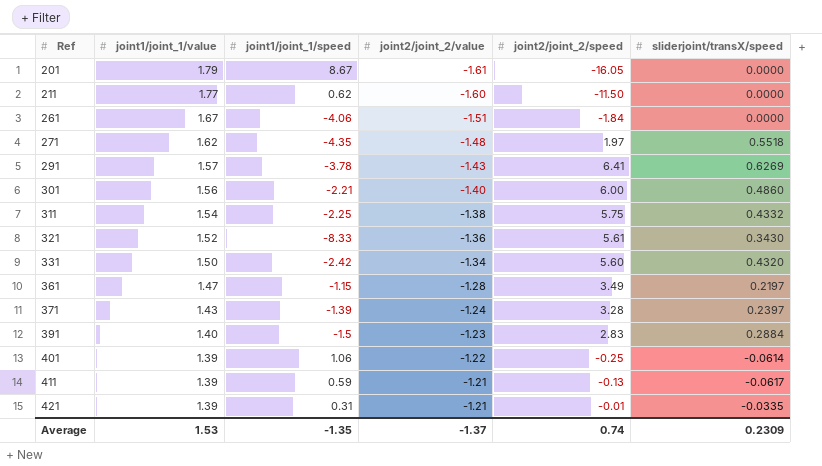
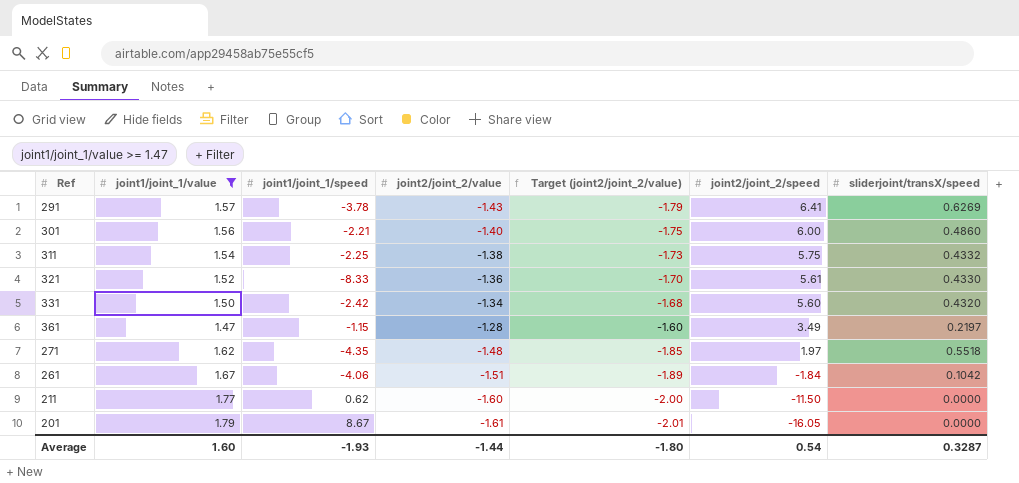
filter: none -> joint1/joint_1/value >= 1.47
row order: Ref ascending -> joint2/joint_2/speed descending
column Target (joint2/joint_2/value) | formula: none -> [joint2/joint_2/value] * 1.25
321 | sliderjoint/transX/speed: 0.3430 -> 0.4330
261 | sliderjoint/transX/speed: 0.0000 -> 0.1042
Average | joint1/joint_1/value: 1.53 -> 1.60
Average | joint1/joint_1/speed: -1.35 -> -1.93
Average | joint2/joint_2/value: -1.37 -> -1.44
Average | joint2/joint_2/speed: 0.74 -> 0.54
Average | sliderjoint/transX/speed: 0.2309 -> 0.3287

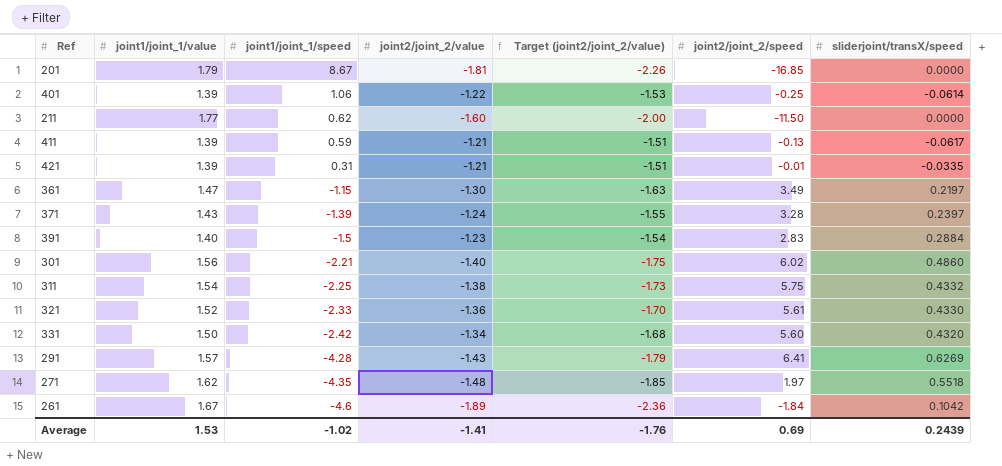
filter: joint1/joint_1/value >= 1.47 -> none
row order: joint2/joint_2/speed descending -> joint1/joint_1/speed descending
201 | joint2/joint_2/value: -1.61 -> -1.81
201 | Target (joint2/joint_2/value): -2.01 -> -2.26
201 | joint2/joint_2/speed: -16.05 -> -16.85
361 | joint2/joint_2/value: -1.28 -> -1.30
361 | Target (joint2/joint_2/value): -1.60 -> -1.63
301 | joint2/joint_2/speed: 6.00 -> 6.02
321 | joint1/joint_1/speed: -8.33 -> -2.33
291 | joint1/joint_1/speed: -3.78 -> -4.28
261 | joint1/joint_1/speed: -4.06 -> -4.6
261 | joint2/joint_2/value: -1.51 -> -1.89
261 | Target (joint2/joint_2/value): -1.89 -> -2.36
Average | joint1/joint_1/value: 1.60 -> 1.53
Average | joint1/joint_1/speed: -1.93 -> -1.02
Average | joint2/joint_2/value: -1.44 -> -1.41
Average | Target (joint2/joint_2/value): -1.80 -> -1.76
Average | joint2/joint_2/speed: 0.54 -> 0.69
Average | sliderjoint/transX/speed: 0.3287 -> 0.2439

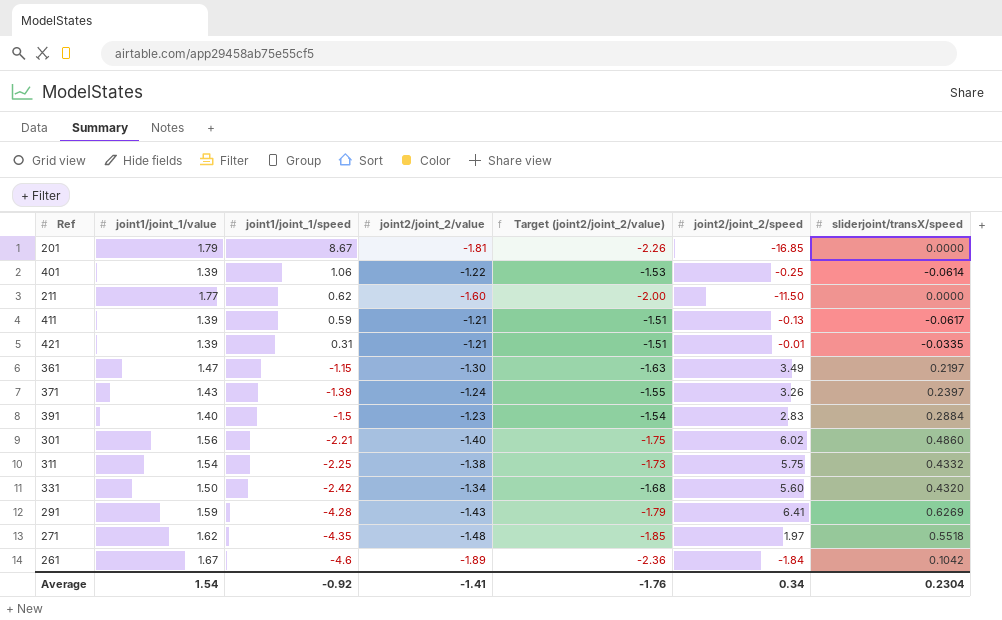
row 321: 1.52 | -2.33 | -1.36 | -1.70 | 5.61 | 0.4330 -> none
371 | joint2/joint_2/speed: 3.28 -> 3.26
291 | joint1/joint_1/value: 1.57 -> 1.59
Average | joint1/joint_1/value: 1.53 -> 1.54
Average | joint1/joint_1/speed: -1.02 -> -0.92
Average | joint2/joint_2/speed: 0.69 -> 0.34
Average | sliderjoint/transX/speed: 0.2439 -> 0.2304

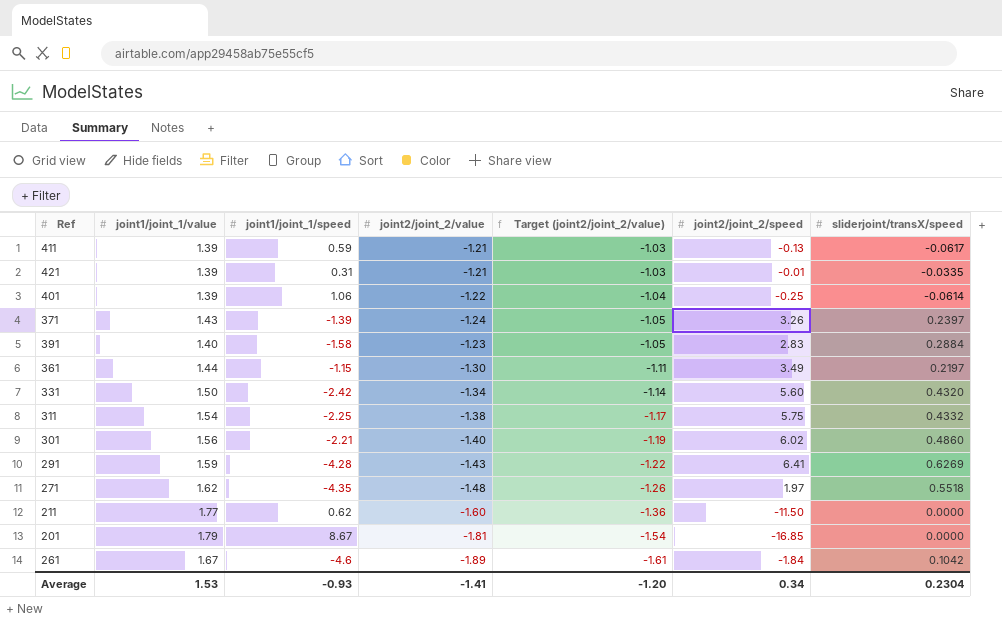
row order: joint1/joint_1/speed descending -> Target (joint2/joint_2/value) descending
column Target (joint2/joint_2/value) | formula: [joint2/joint_2/value] * 1.25 -> [joint2/joint_2/value] * 0.85
391 | joint1/joint_1/speed: -1.5 -> -1.58
361 | joint1/joint_1/value: 1.47 -> 1.44
Average | joint1/joint_1/value: 1.54 -> 1.53
Average | joint1/joint_1/speed: -0.92 -> -0.93
Average | Target (joint2/joint_2/value): -1.76 -> -1.20

